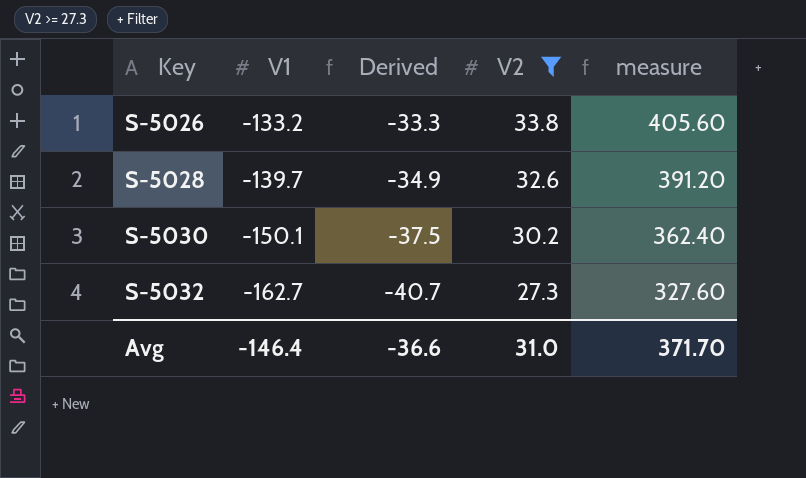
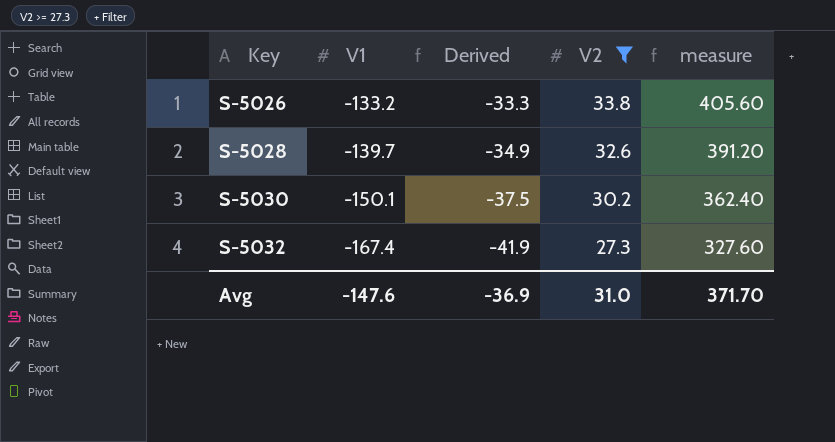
S-5032 | V1: -162.7 -> -167.4
S-5032 | Derived: -40.7 -> -41.9
Avg | V1: -146.4 -> -147.6
Avg | Derived: -36.6 -> -36.9

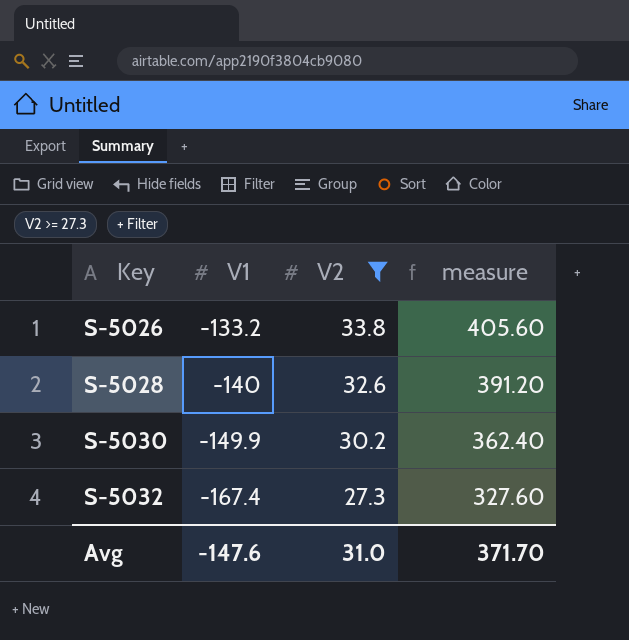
column Derived | formula: [V1] * 0.25 -> none
S-5028 | V1: -139.7 -> -140
S-5030 | V1: -150.1 -> -149.9

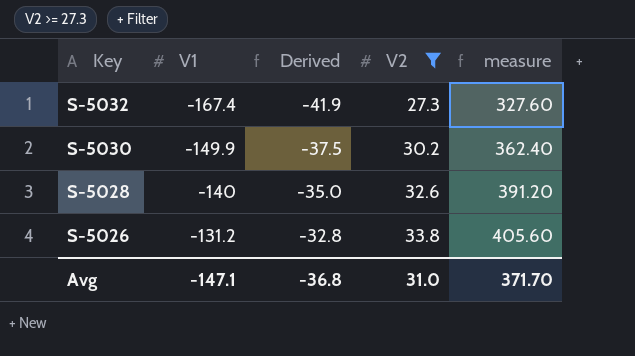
row order: Key ascending -> Key descending
column Derived | formula: none -> [V1] * 0.25
S-5026 | V1: -133.2 -> -131.2
Avg | V1: -147.6 -> -147.1

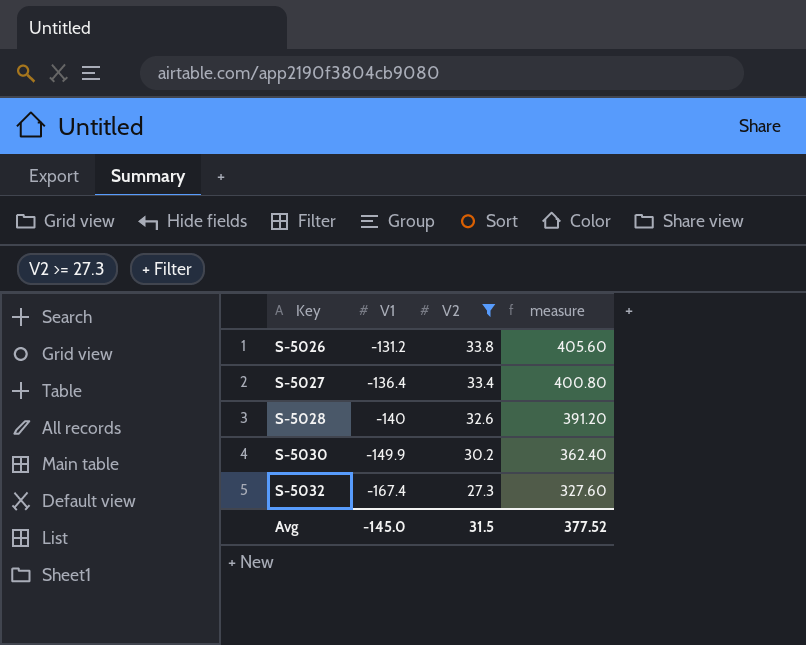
row order: Key descending -> Key ascending
column Derived | formula: [V1] * 0.25 -> none
row S-5027: none -> -136.4 | 33.4 | 400.80
Avg | V1: -147.1 -> -145.0
Avg | V2: 31.0 -> 31.5
Avg | measure: 371.70 -> 377.52

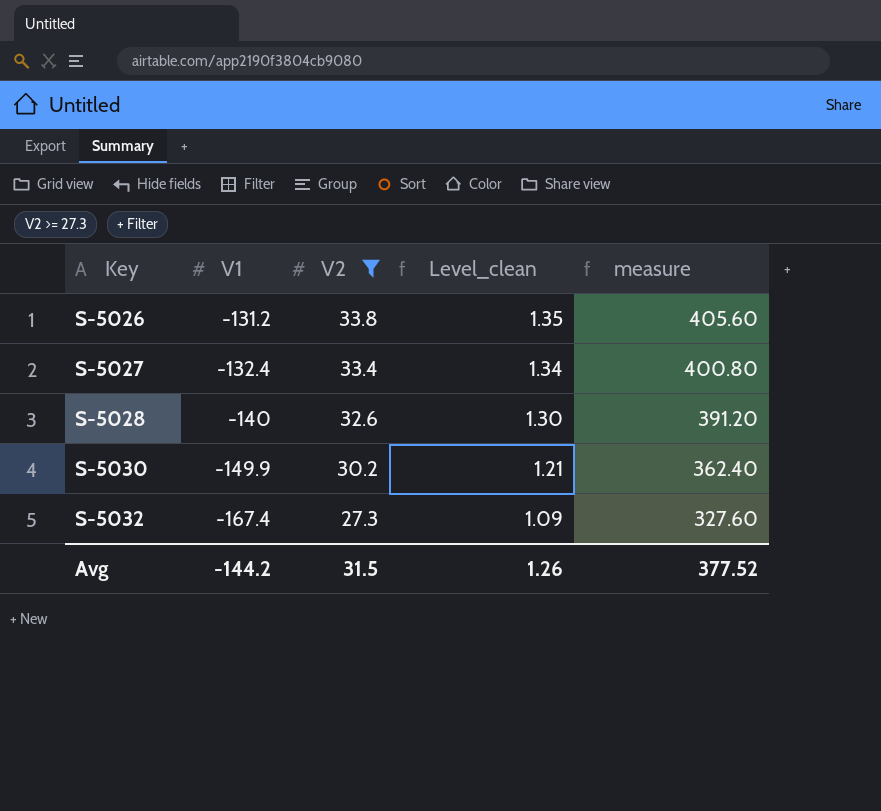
column Level_clean | formula: none -> [V2] * 0.04
S-5027 | V1: -136.4 -> -132.4
Avg | V1: -145.0 -> -144.2

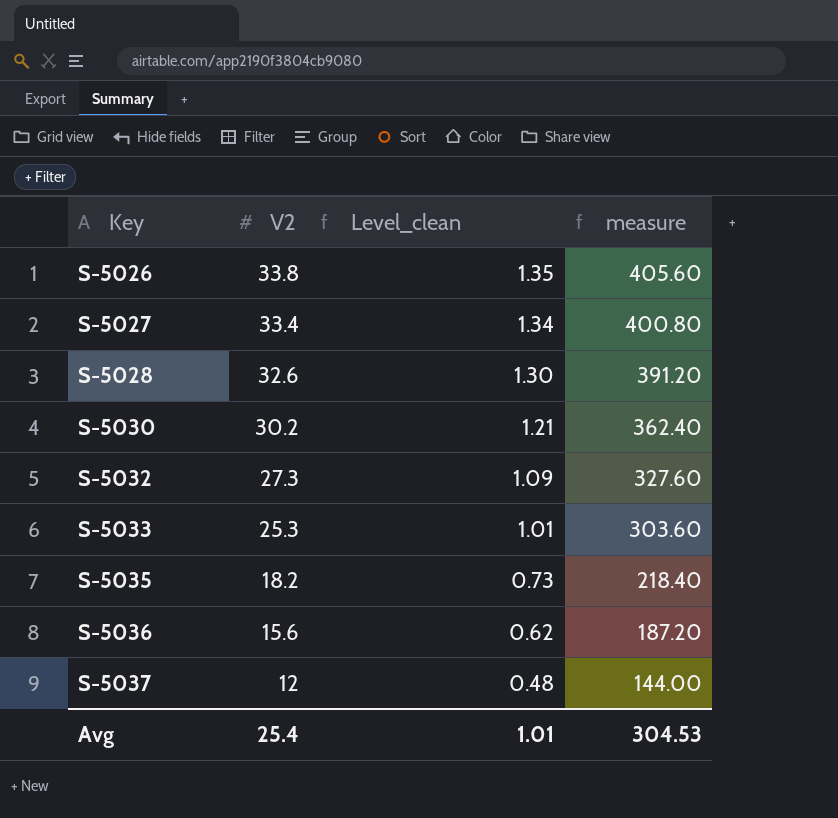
filter: V2 >= 27.3 -> none
column V1 | position: 2 -> none
Avg | V2: 31.5 -> 25.4
Avg | Level_clean: 1.26 -> 1.01
Avg | measure: 377.52 -> 304.53

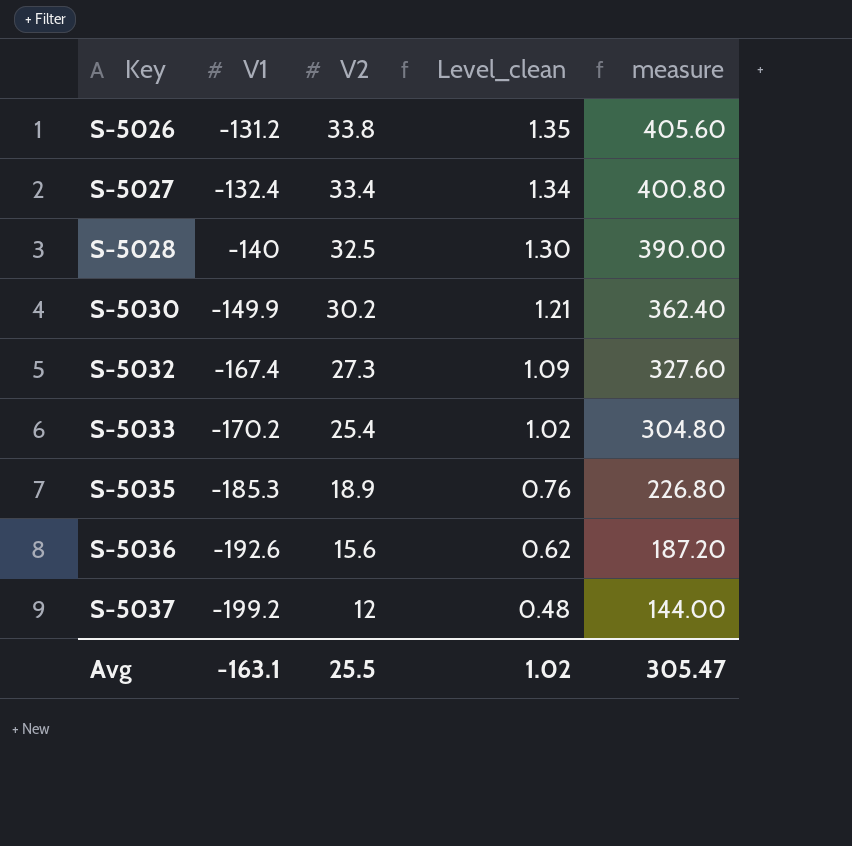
column V1 | position: none -> 2
S-5028 | V2: 32.6 -> 32.5
S-5028 | measure: 391.20 -> 390.00
S-5033 | V2: 25.3 -> 25.4
S-5033 | Level_clean: 1.01 -> 1.02
S-5033 | measure: 303.60 -> 304.80
S-5035 | V2: 18.2 -> 18.9
S-5035 | Level_clean: 0.73 -> 0.76
S-5035 | measure: 218.40 -> 226.80
Avg | V2: 25.4 -> 25.5
Avg | Level_clean: 1.01 -> 1.02
Avg | measure: 304.53 -> 305.47

